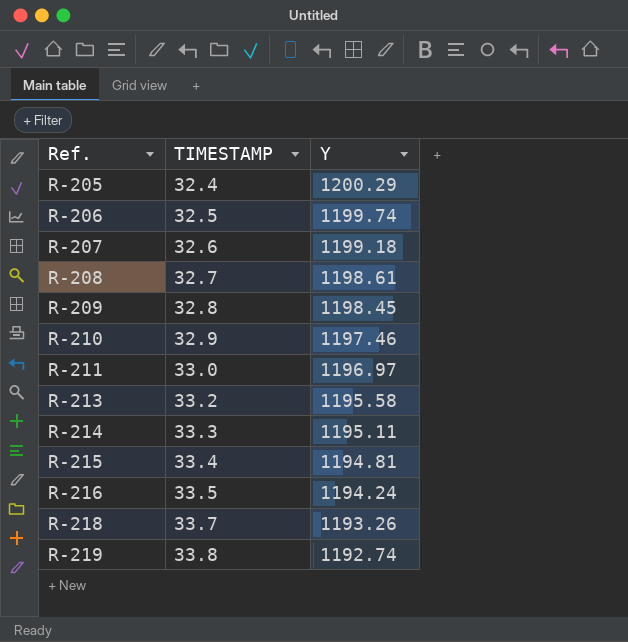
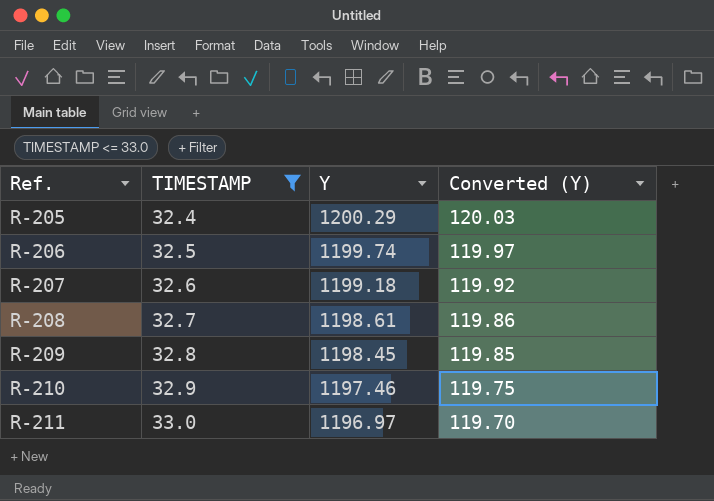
filter: none -> TIMESTAMP <= 33.0
column Converted (Y) | formula: none -> [Y] * 0.1

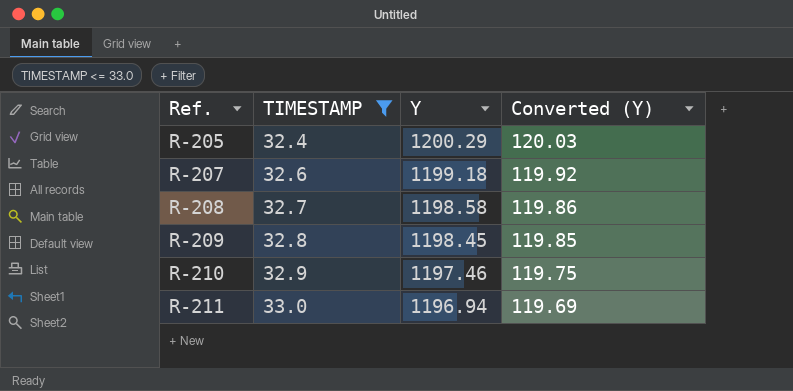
row R-206: 32.5 | 1199.74 | 119.97 -> none
R-208 | Y: 1198.61 -> 1198.58
R-211 | Y: 1196.97 -> 1196.94
R-211 | Converted (Y): 119.70 -> 119.69

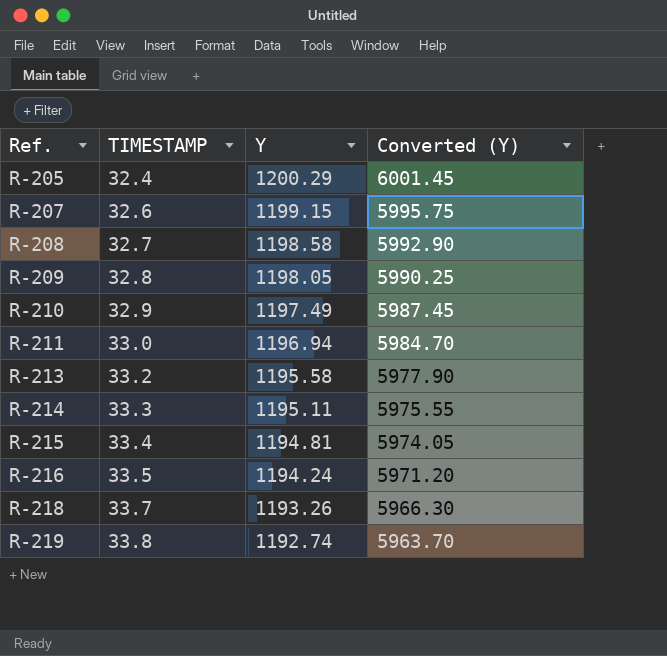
filter: TIMESTAMP <= 33.0 -> none
column Converted (Y) | formula: [Y] * 0.1 -> [Y] * 5
R-207 | Y: 1199.18 -> 1199.15
R-209 | Y: 1198.45 -> 1198.05
R-210 | Y: 1197.46 -> 1197.49

